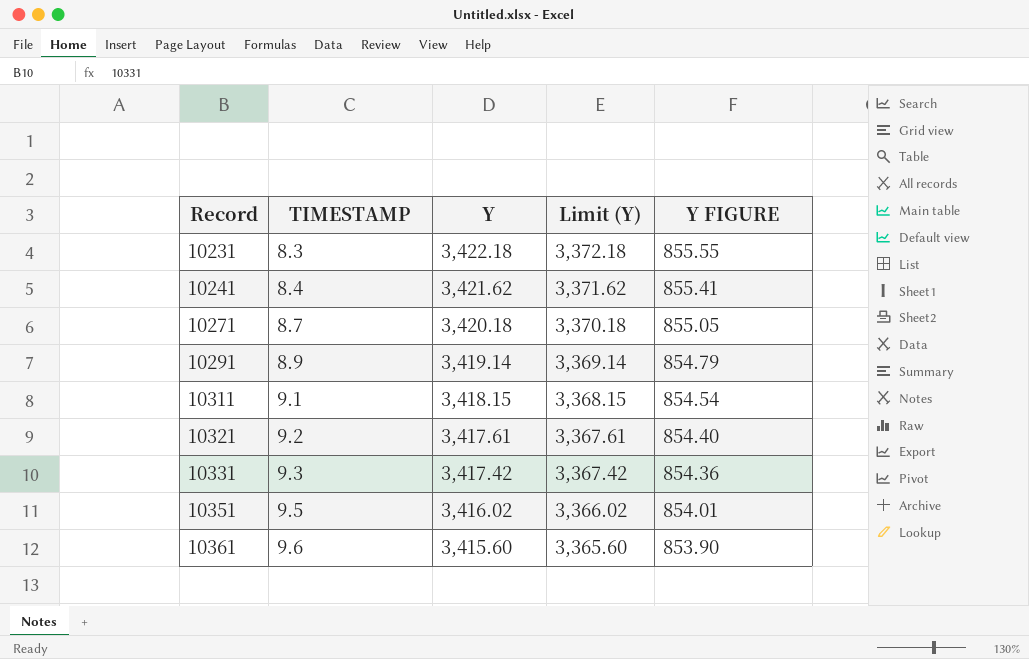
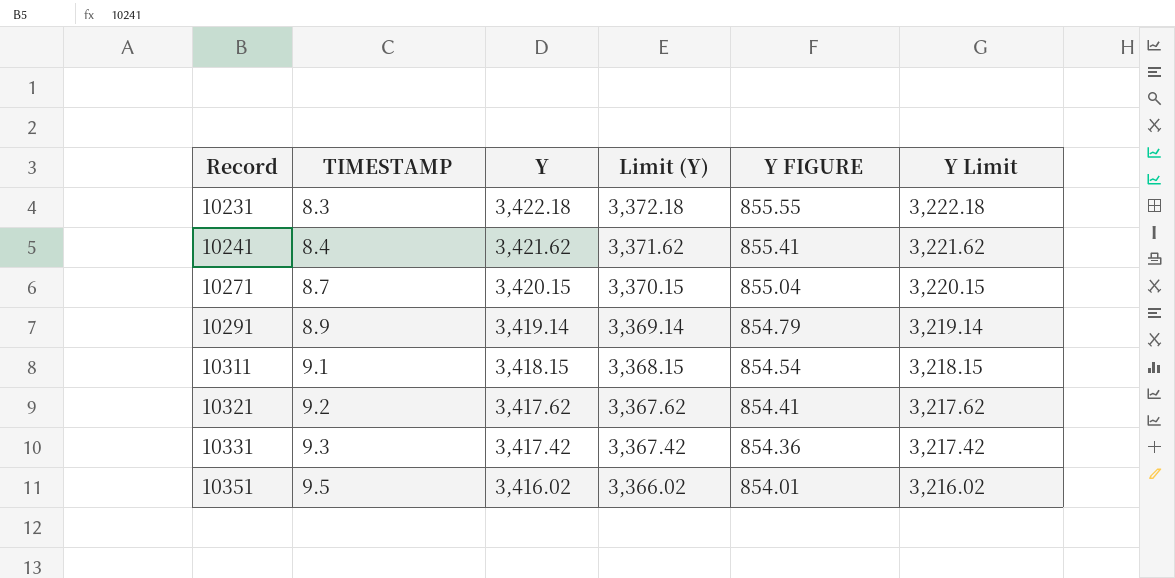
column Y Limit | formula: none -> [Y] - 200
row 10361: 9.6 | 3,415.60 | 3,365.60 | 853.90 -> none
10271 | Y: 3,420.18 -> 3,420.15
10271 | Limit (Y): 3,370.18 -> 3,370.15
10271 | Y FIGURE: 855.05 -> 855.04
10321 | Y: 3,417.61 -> 3,417.62
10321 | Limit (Y): 3,367.61 -> 3,367.62
10321 | Y FIGURE: 854.40 -> 854.41

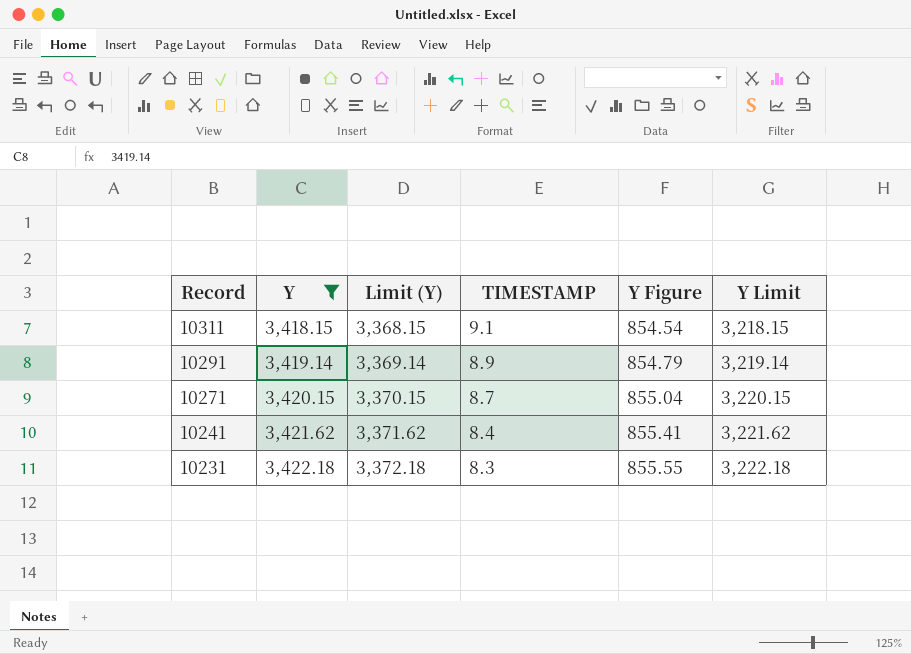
filter: none -> Y >= 3,418.15
row order: Record ascending -> Record descending
column TIMESTAMP | position: 2 -> 4
column name: Y FIGURE -> Y Figure

